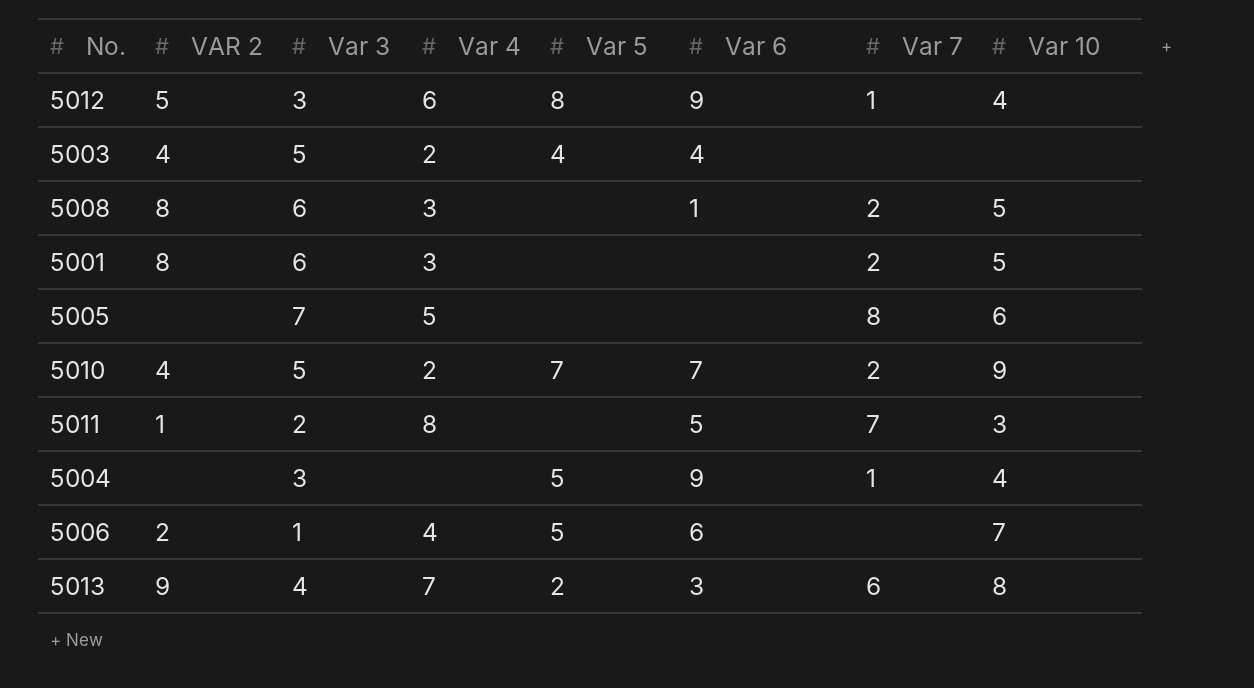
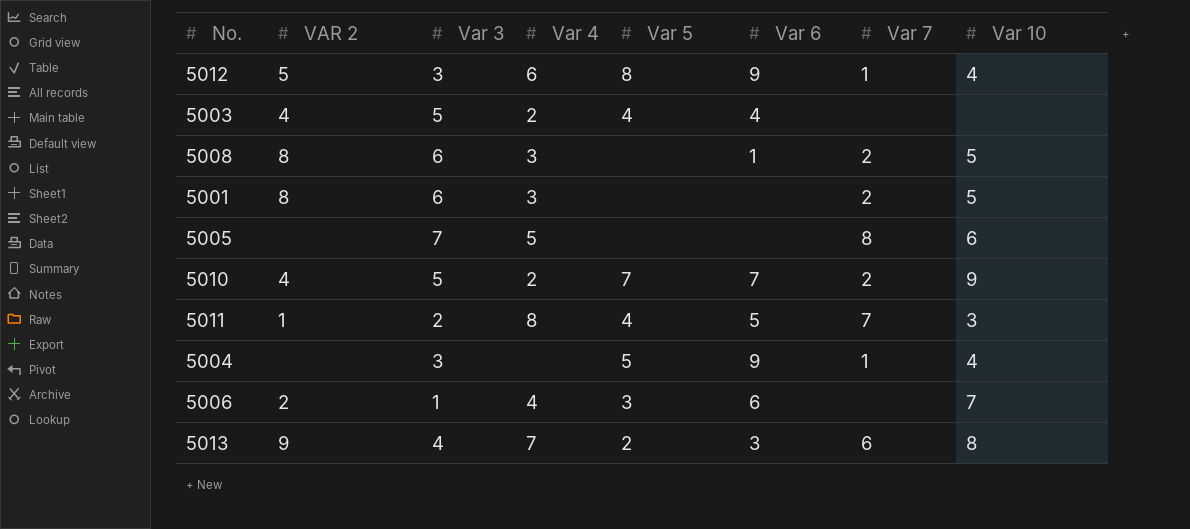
5011 | Var 5: none -> 4
5006 | Var 5: 5 -> 3

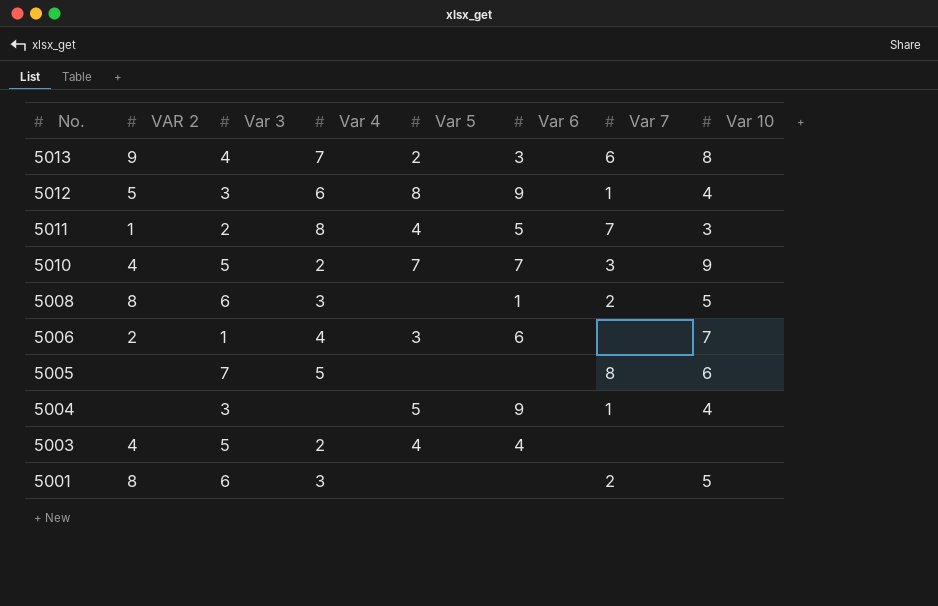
row order: none -> No. descending
5010 | Var 7: 2 -> 3

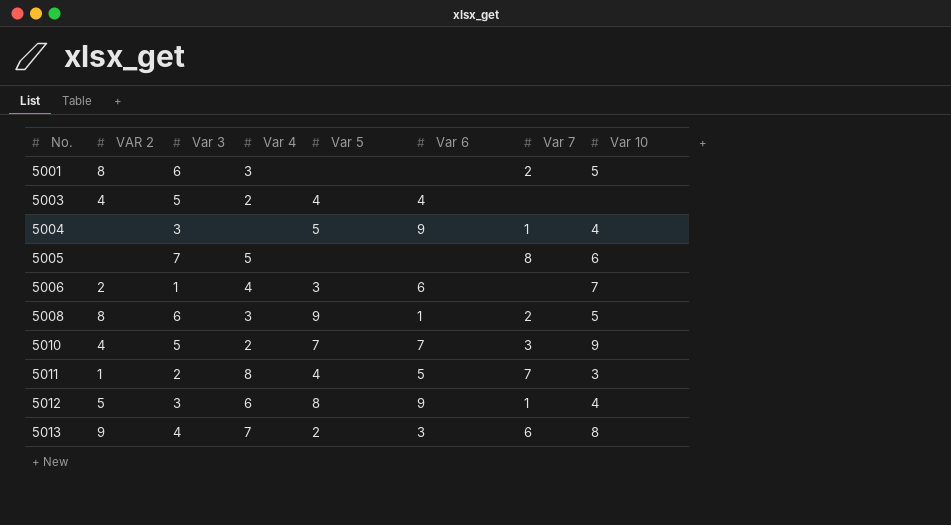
row order: No. descending -> No. ascending
5008 | Var 5: none -> 9

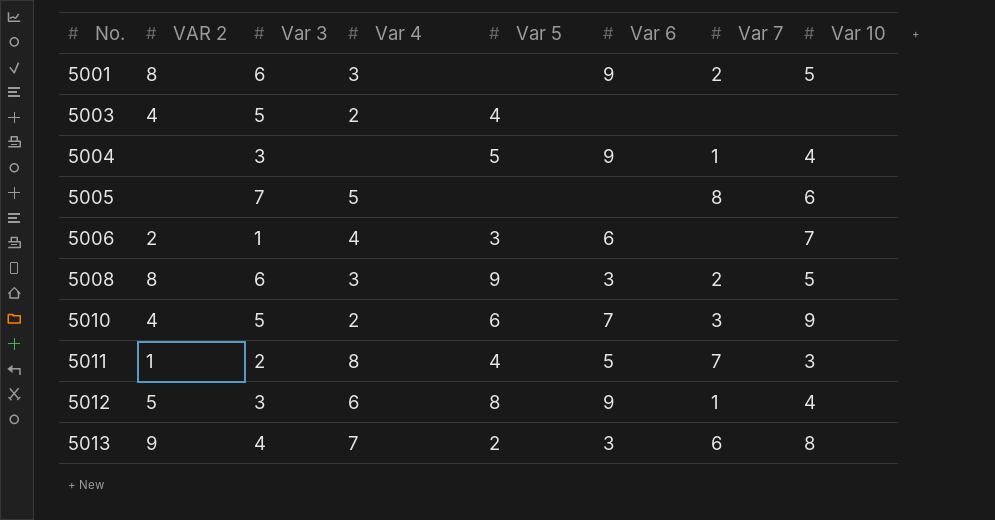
5001 | Var 6: none -> 9
5003 | Var 6: 4 -> none
5008 | Var 6: 1 -> 3
5010 | Var 5: 7 -> 6

